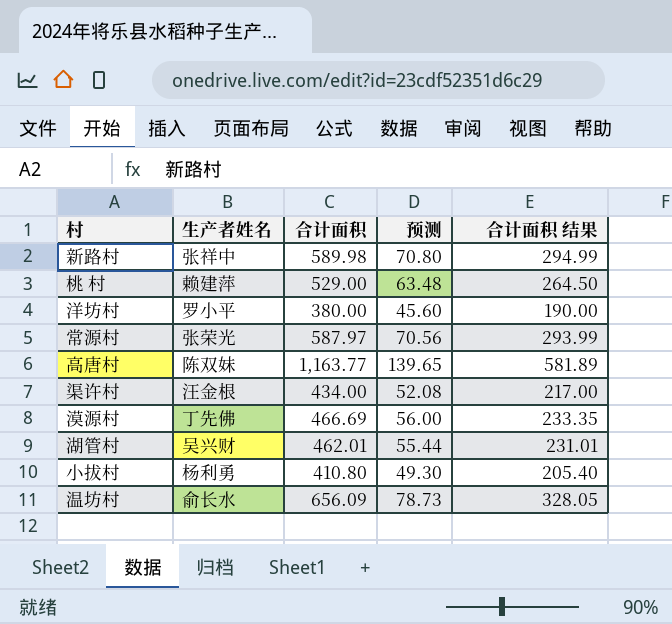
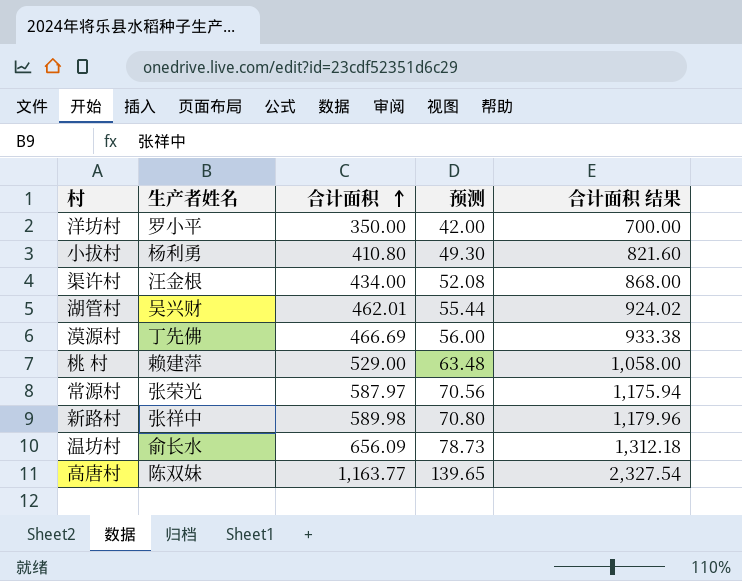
row order: none -> 合计面积 ascending
column 合计面积 结果 | formula: [合计面积] * 0.5 -> [合计面积] * 2
洋坊村 | 合计面积: 380.00 -> 350.00
洋坊村 | 预测: 45.60 -> 42.00

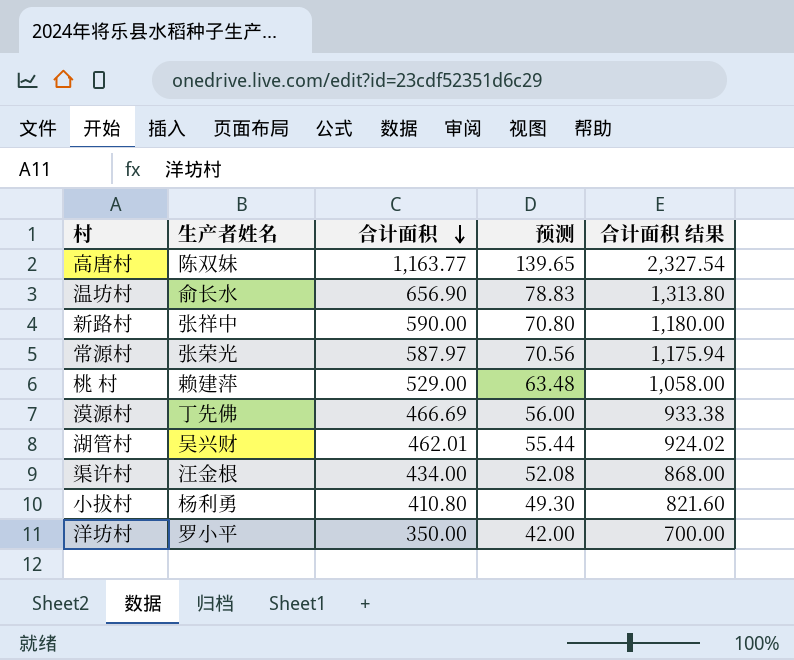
row order: 合计面积 ascending -> 合计面积 descending
温坊村 | 合计面积: 656.09 -> 656.90
温坊村 | 预测: 78.73 -> 78.83
温坊村 | 合计面积 结果: 1,312.18 -> 1,313.80
新路村 | 合计面积: 589.98 -> 590.00
新路村 | 合计面积 结果: 1,179.96 -> 1,180.00

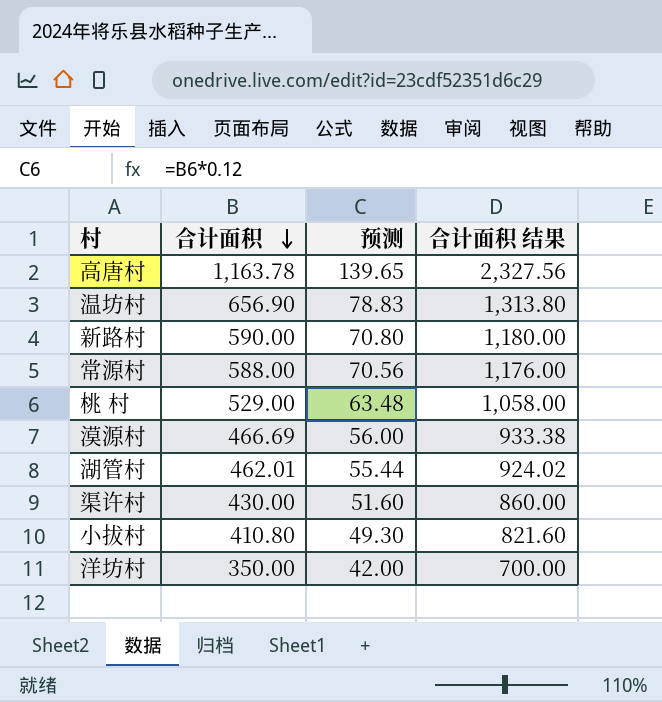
column 生产者姓名 | position: 2 -> none
高唐村 | 合计面积: 1,163.77 -> 1,163.78
高唐村 | 合计面积 结果: 2,327.54 -> 2,327.56
常源村 | 合计面积: 587.97 -> 588.00
常源村 | 合计面积 结果: 1,175.94 -> 1,176.00
渠许村 | 合计面积: 434.00 -> 430.00
渠许村 | 预测: 52.08 -> 51.60
渠许村 | 合计面积 结果: 868.00 -> 860.00

